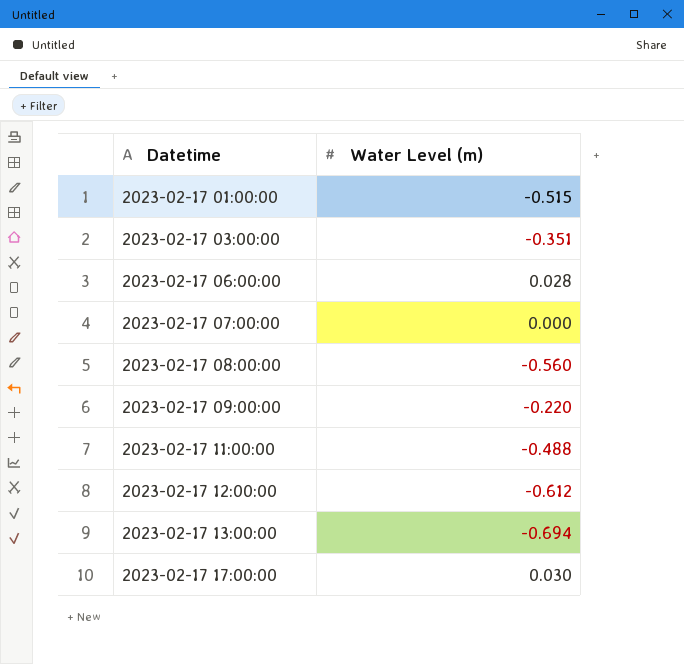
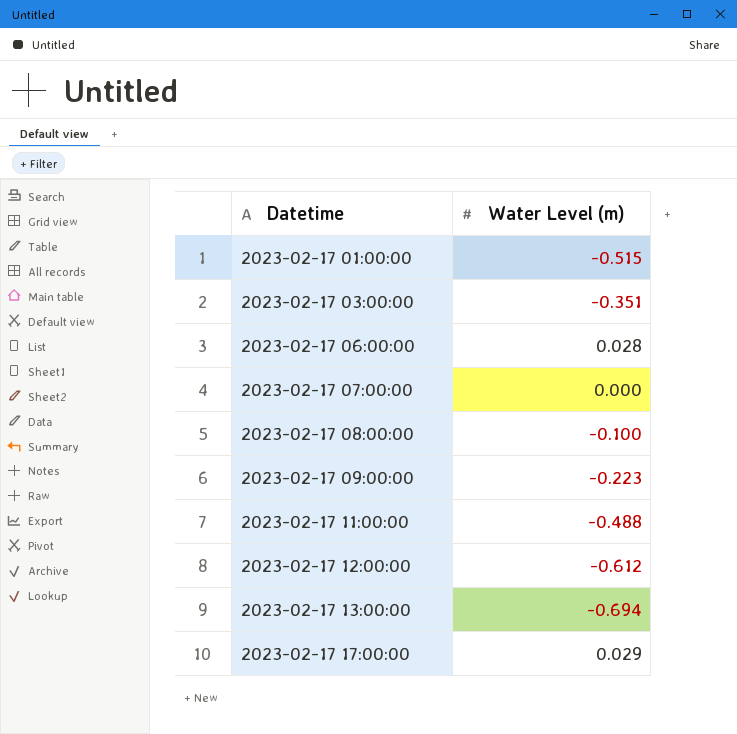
2023-02-17 08:00:00 | Water Level (m): -0.560 -> -0.100
2023-02-17 09:00:00 | Water Level (m): -0.220 -> -0.223
2023-02-17 17:00:00 | Water Level (m): 0.030 -> 0.029

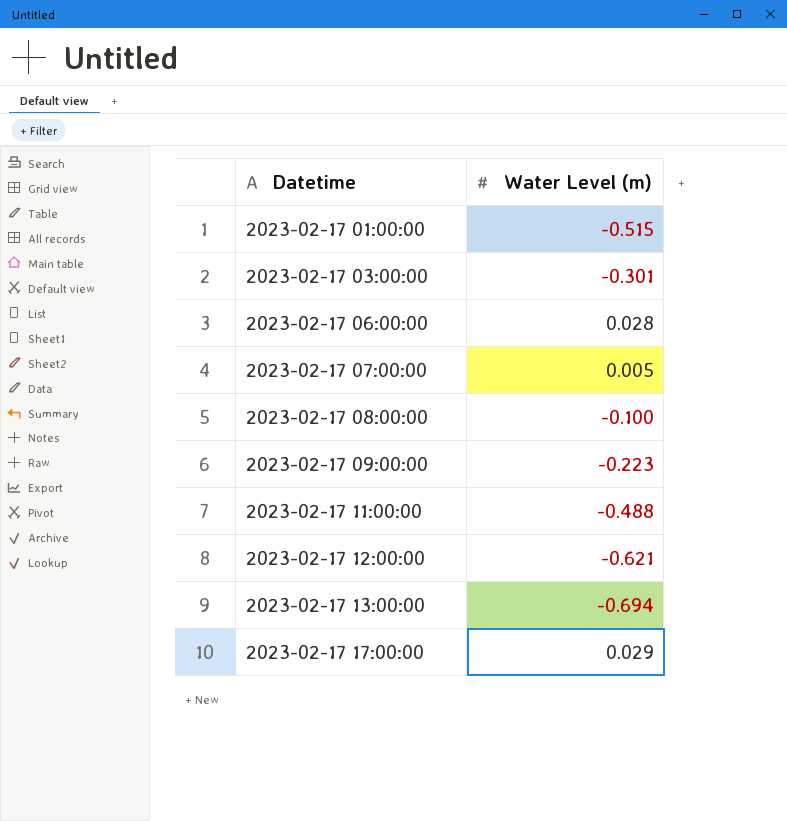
2023-02-17 03:00:00 | Water Level (m): -0.351 -> -0.301
2023-02-17 07:00:00 | Water Level (m): 0.000 -> 0.005
2023-02-17 12:00:00 | Water Level (m): -0.612 -> -0.621

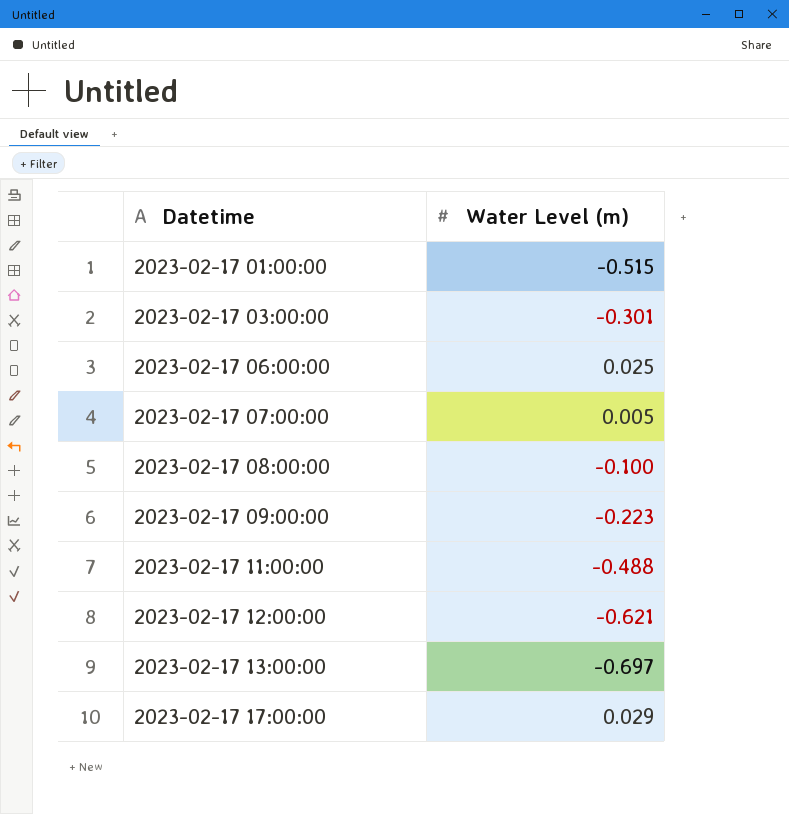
2023-02-17 06:00:00 | Water Level (m): 0.028 -> 0.025
2023-02-17 13:00:00 | Water Level (m): -0.694 -> -0.697

